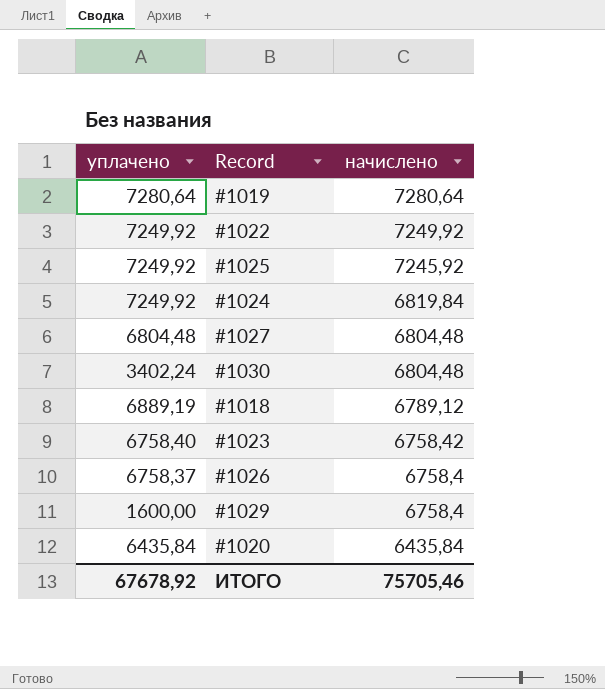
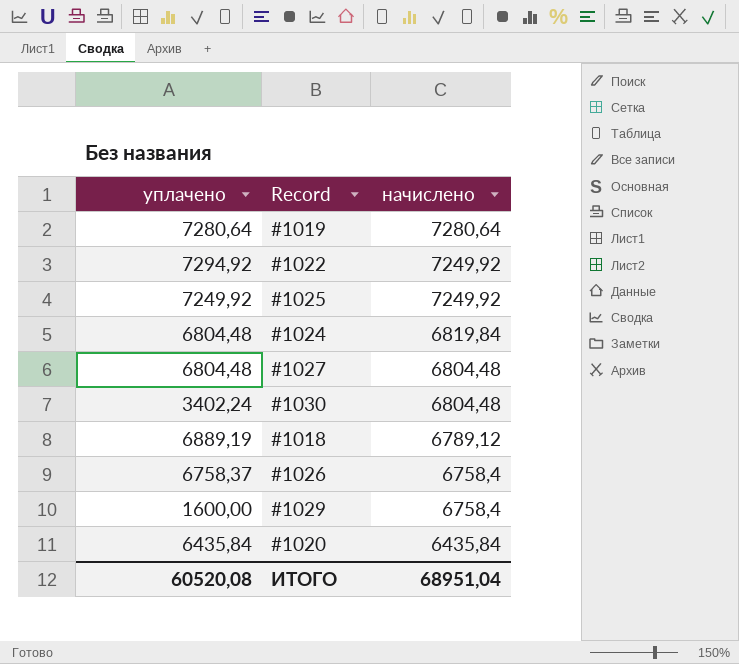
row #1023: 6758,40 | 6758,42 -> none
#1022 | уплачено: 7249,92 -> 7294,92
#1025 | начислено: 7245,92 -> 7249,92
#1024 | уплачено: 7249,92 -> 6804,48
ИТОГО | уплачено: 67678,92 -> 60520,08
ИТОГО | начислено: 75705,46 -> 68951,04

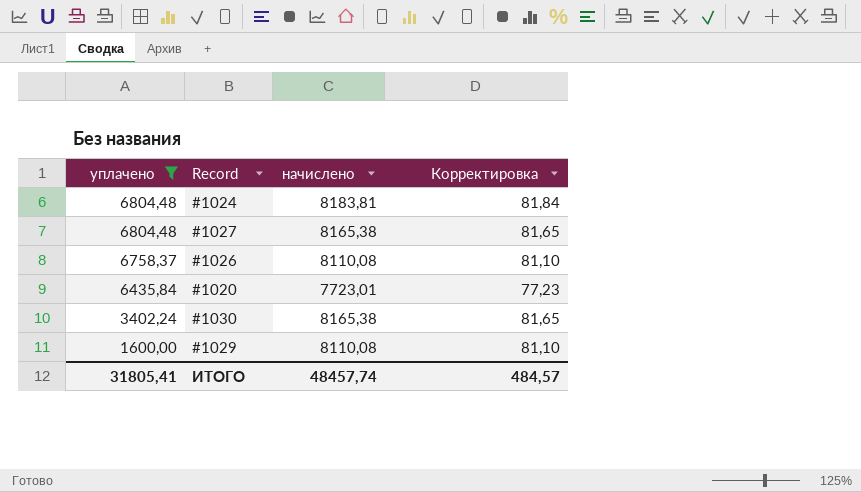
filter: none -> уплачено <= 6804,48
row order: начислено descending -> уплачено descending
column Корректировка | formula: none -> [начислено] * 0,01
#1024 | начислено: 6819,84 -> 8183,81
#1027 | начислено: 6804,48 -> 8165,38
#1026 | начислено: 6758,4 -> 8110,08
#1020 | начислено: 6435,84 -> 7723,01
#1030 | начислено: 6804,48 -> 8165,38
#1029 | начислено: 6758,4 -> 8110,08
ИТОГО | уплачено: 60520,08 -> 31805,41
ИТОГО | начислено: 68951,04 -> 48457,74

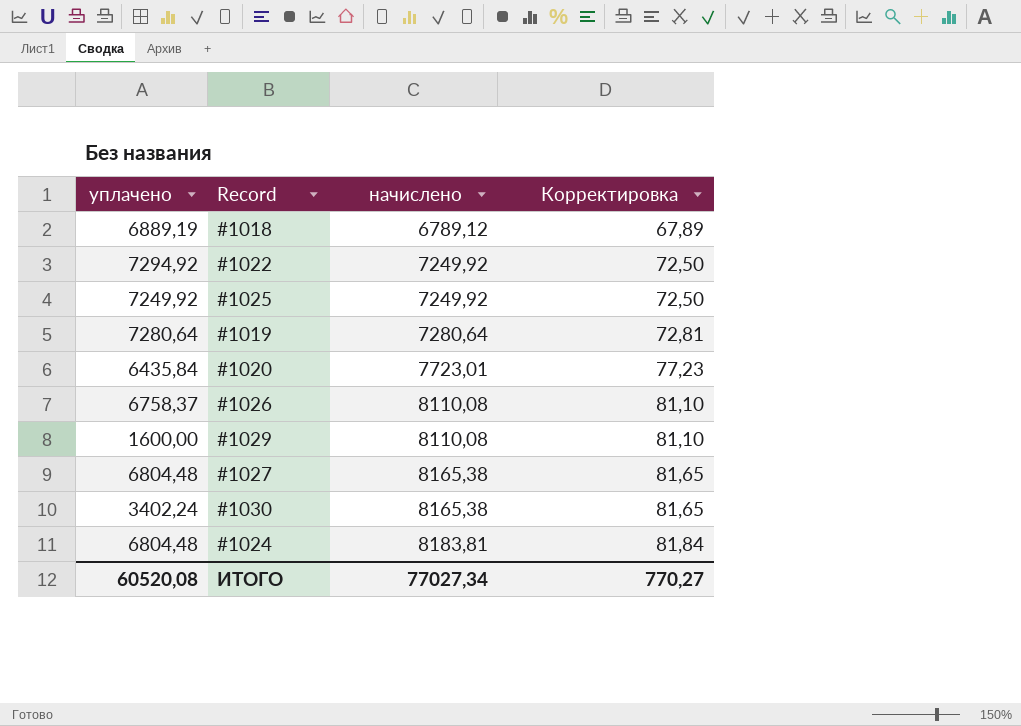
filter: уплачено <= 6804,48 -> none
row order: уплачено descending -> начислено ascending
ИТОГО | уплачено: 31805,41 -> 60520,08
ИТОГО | начислено: 48457,74 -> 77027,34
ИТОГО | Корректировка: 484,57 -> 770,27

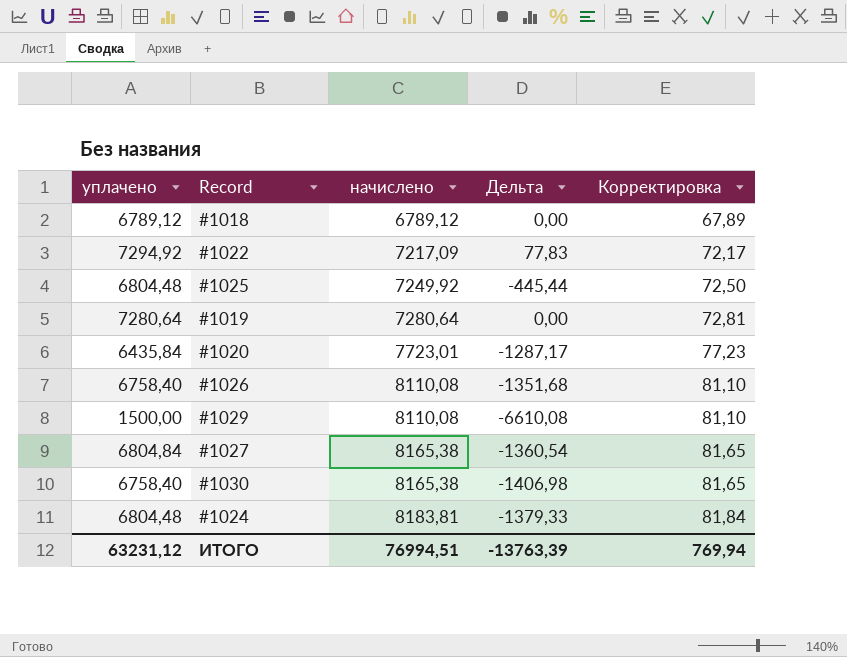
column Дельта | formula: none -> [уплачено] - [начислено]
#1018 | уплачено: 6889,19 -> 6789,12
#1022 | начислено: 7249,92 -> 7217,09
#1022 | Корректировка: 72,50 -> 72,17
#1025 | уплачено: 7249,92 -> 6804,48
#1026 | уплачено: 6758,37 -> 6758,40
#1029 | уплачено: 1600,00 -> 1500,00
#1027 | уплачено: 6804,48 -> 6804,84
#1030 | уплачено: 3402,24 -> 6758,40
ИТОГО | уплачено: 60520,08 -> 63231,12
ИТОГО | начислено: 77027,34 -> 76994,51
ИТОГО | Корректировка: 770,27 -> 769,94

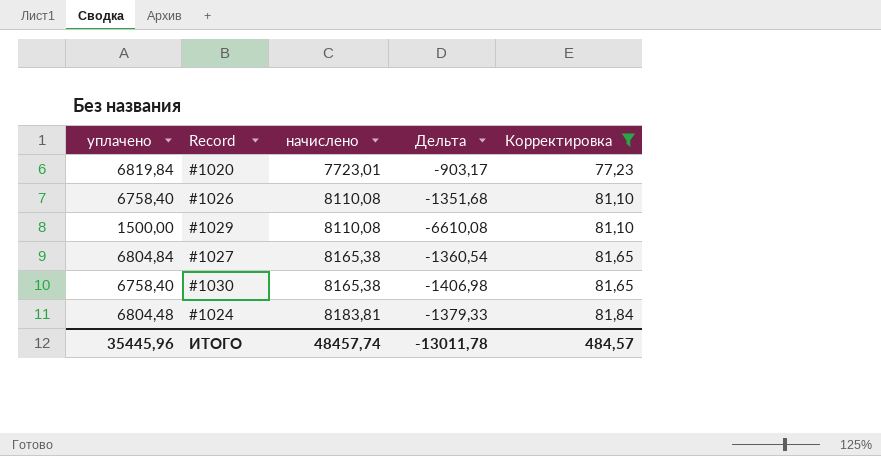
filter: none -> Корректировка >= 77,23
#1020 | уплачено: 6435,84 -> 6819,84
#1020 | Дельта: -1287,17 -> -903,17
ИТОГО | уплачено: 63231,12 -> 35445,96
ИТОГО | начислено: 76994,51 -> 48457,74
ИТОГО | Дельта: -13763,39 -> -13011,78
ИТОГО | Корректировка: 769,94 -> 484,57

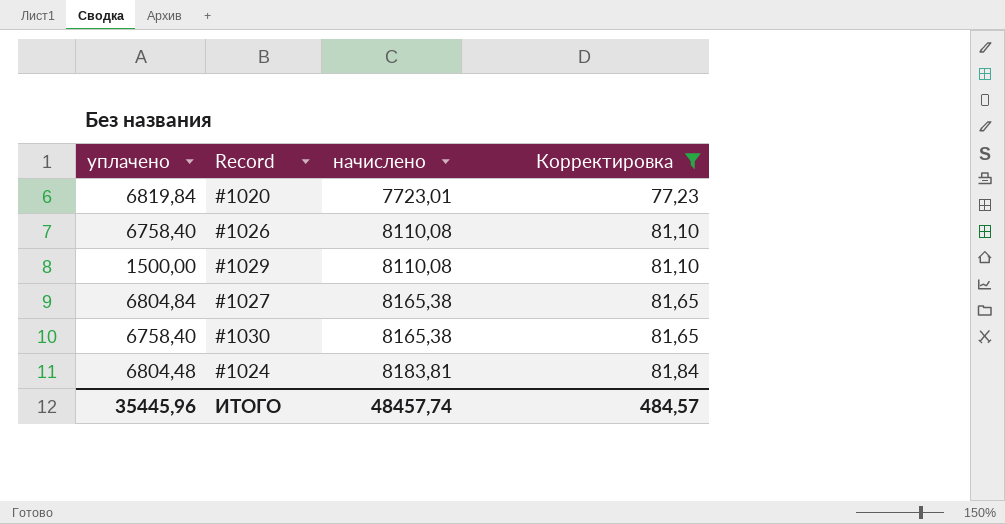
column Дельта | formula: [уплачено] - [начислено] -> none

